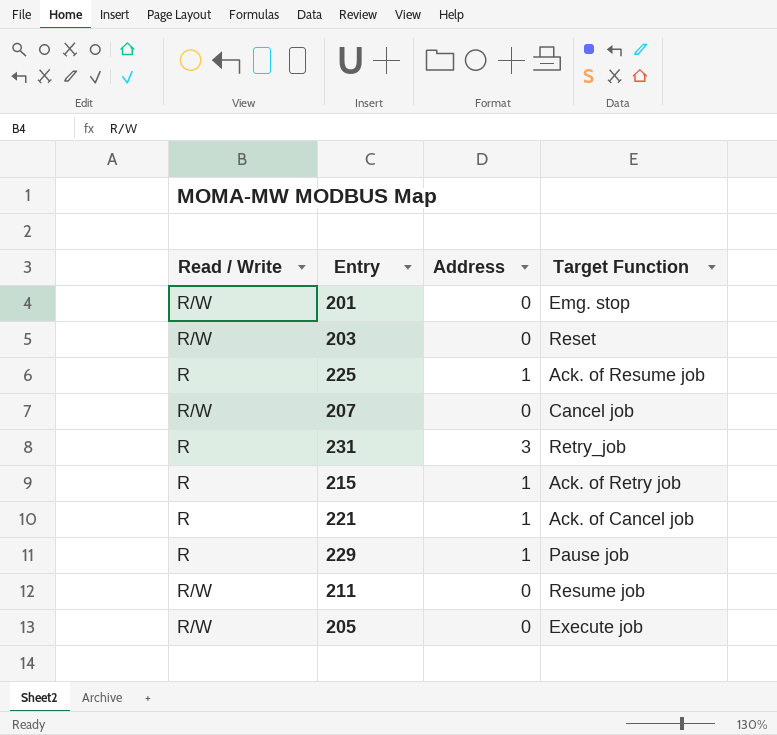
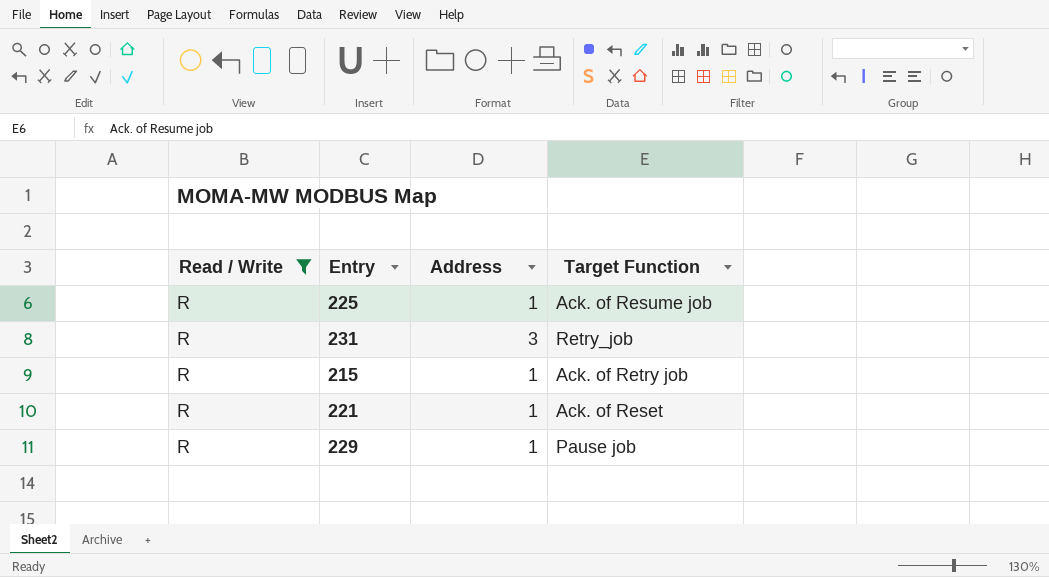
filter: none -> Read / Write = R
221 | Target Function: Ack. of Cancel job -> Ack. of Reset

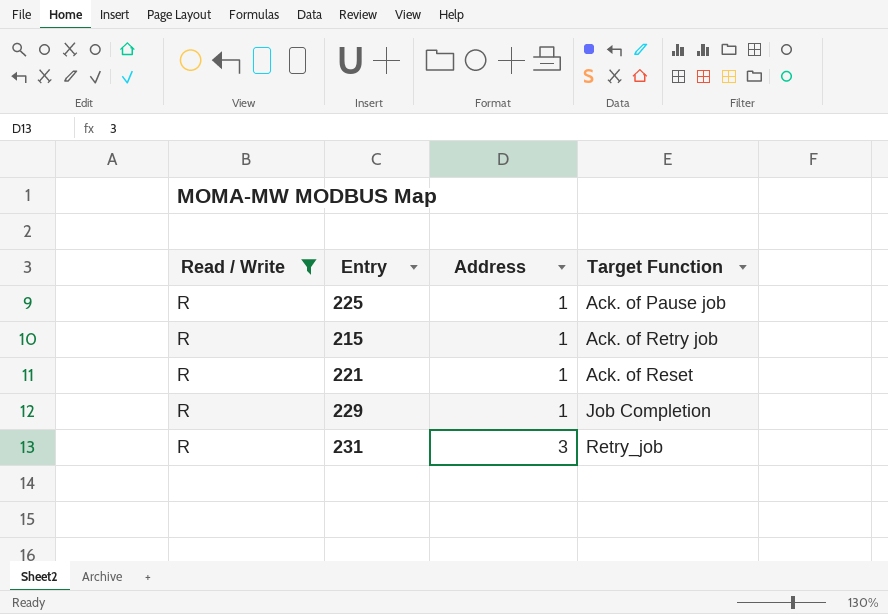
row order: none -> Address ascending
225 | Target Function: Ack. of Resume job -> Ack. of Pause job
229 | Target Function: Pause job -> Job Completion

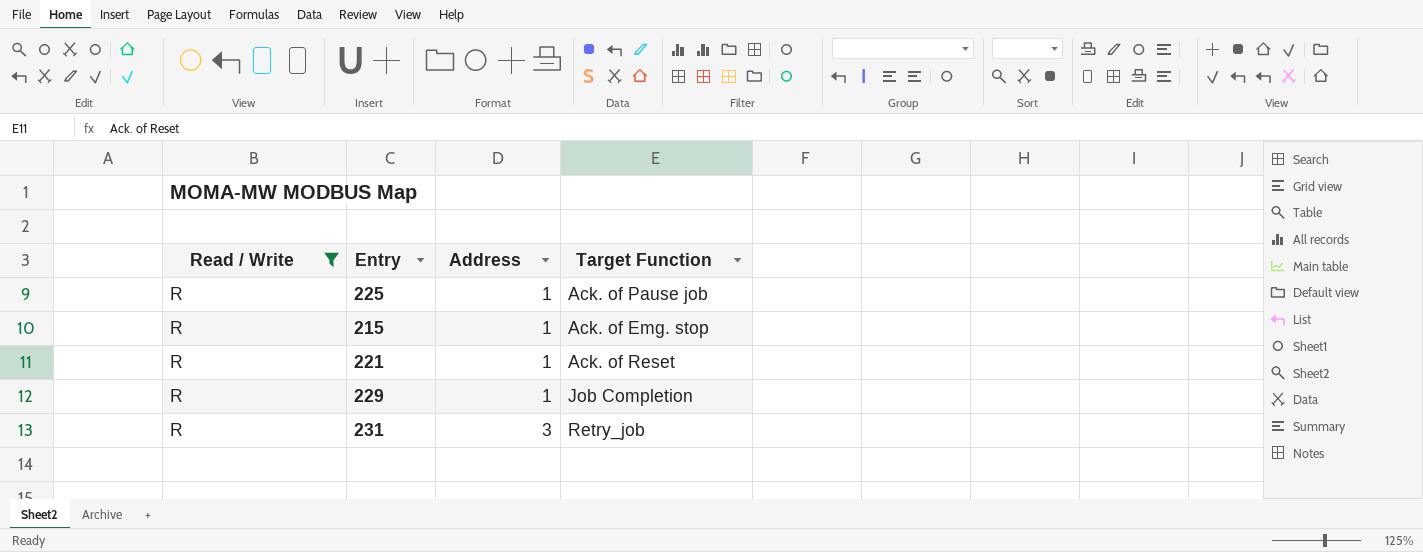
215 | Target Function: Ack. of Retry job -> Ack. of Emg. stop

